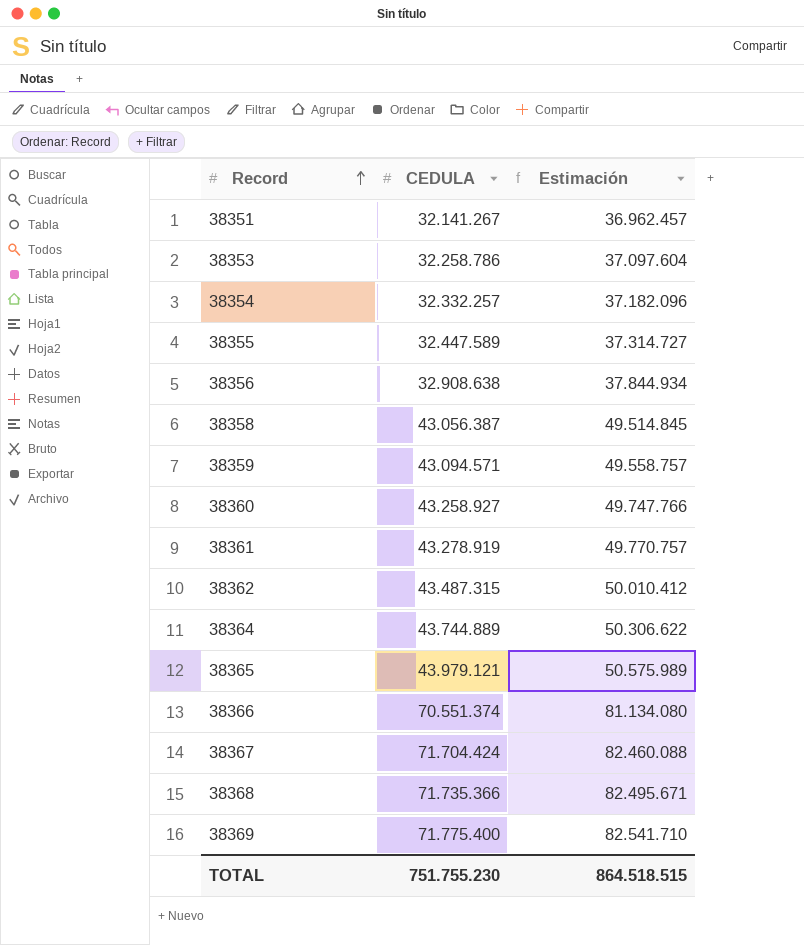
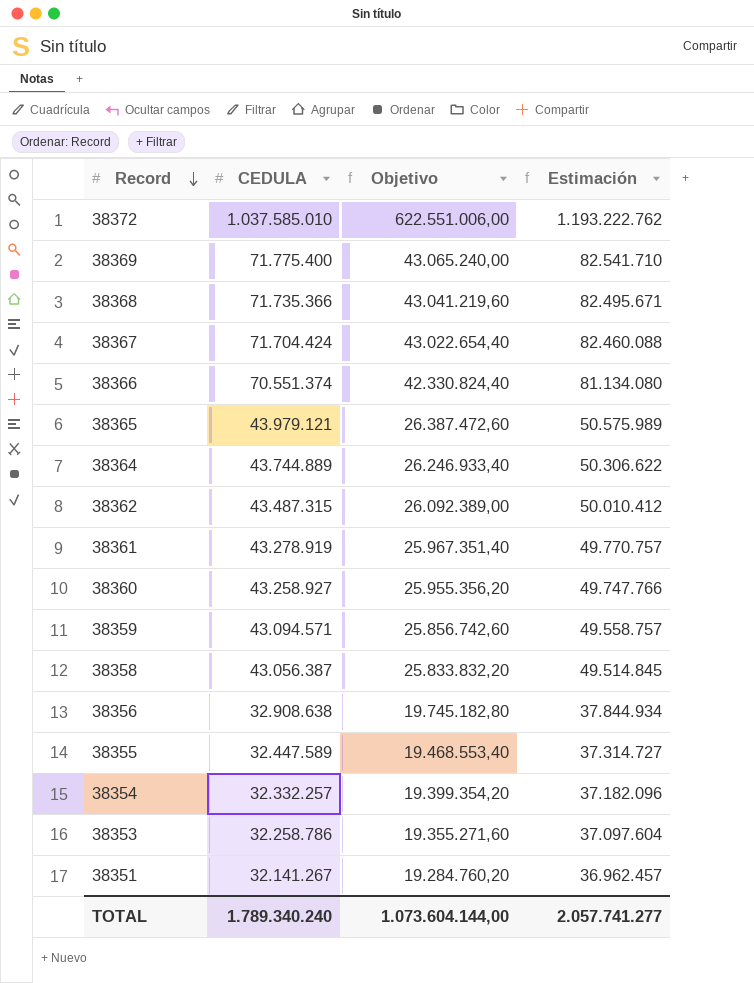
row order: Record ascending -> Record descending
column Objetivo | formula: none -> [CEDULA] * 0,6
row 38372: none -> 1.037.585.010 | 622.551.006,00 | 1.193.222.762
TOTAL | CEDULA: 751.755.230 -> 1.789.340.240
TOTAL | Estimación: 864.518.515 -> 2.057.741.277

